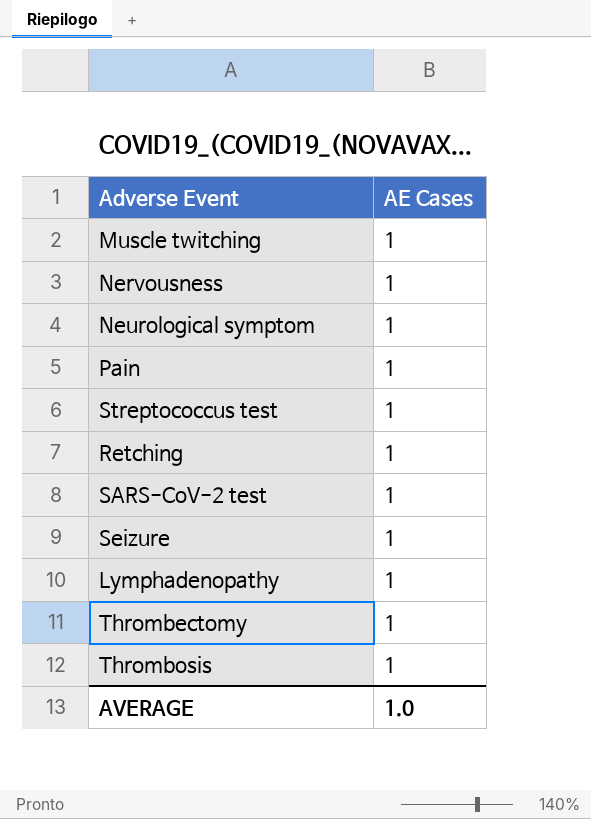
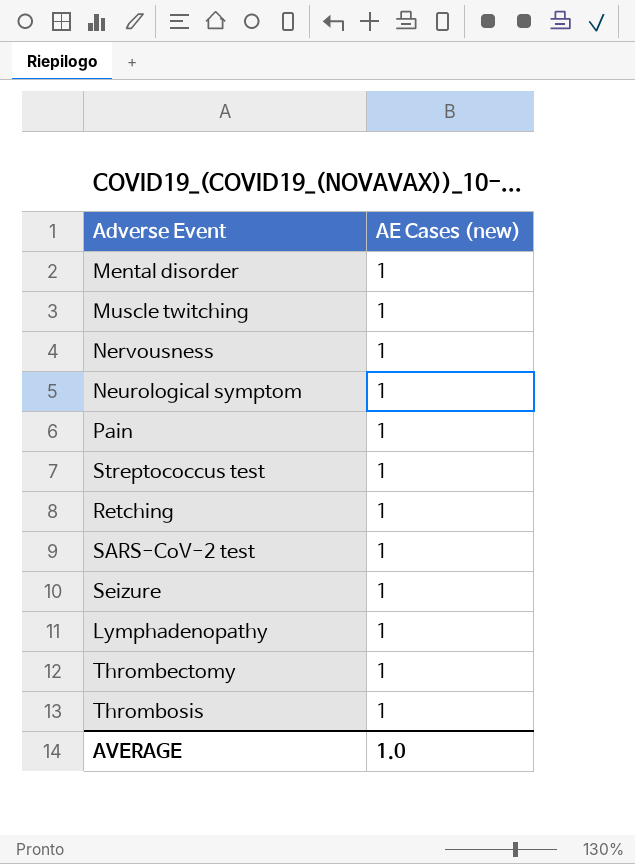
column name: AE Cases -> AE Cases (new)
row Mental disorder: none -> 1

